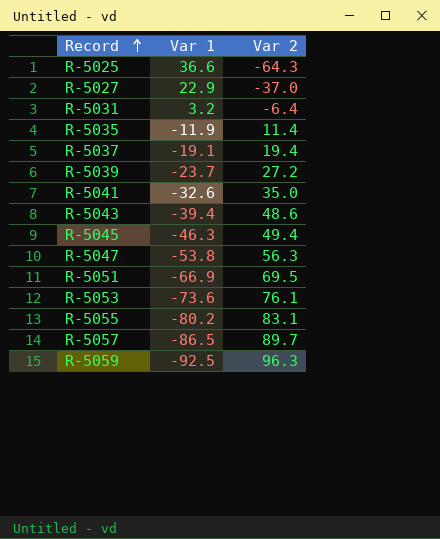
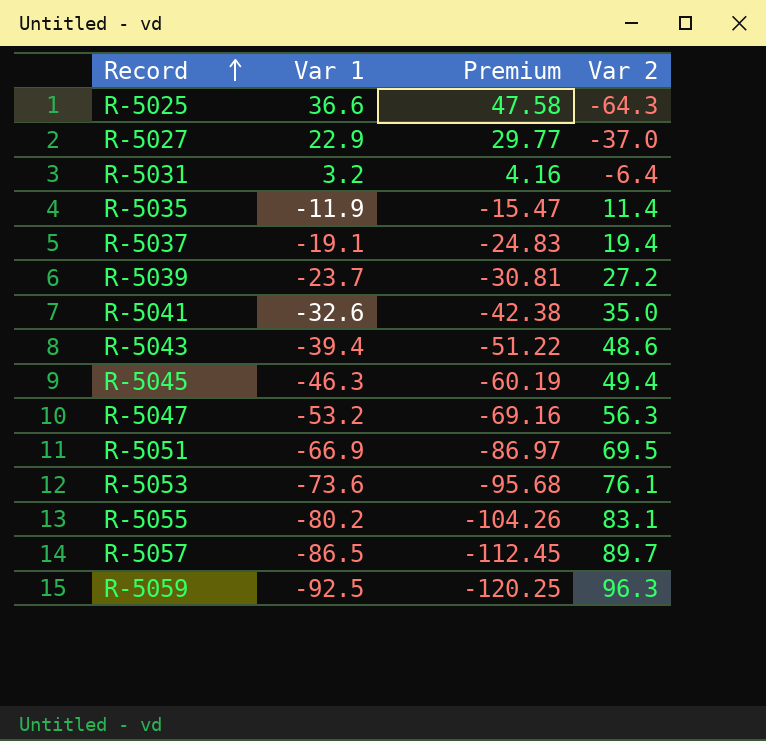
column Premium | formula: none -> [Var 1] * 1.3
R-5047 | Var 1: -53.8 -> -53.2

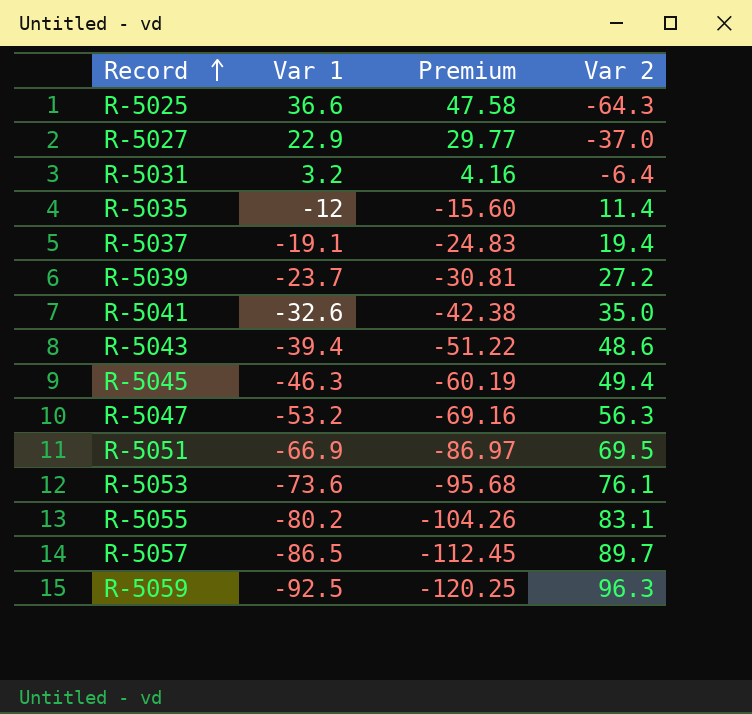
R-5035 | Var 1: -11.9 -> -12
R-5035 | Premium: -15.47 -> -15.60

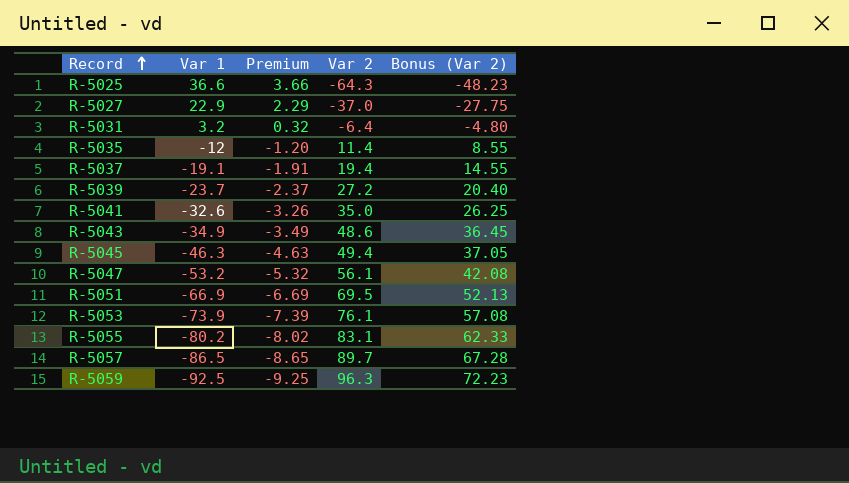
column Premium | formula: [Var 1] * 1.3 -> [Var 1] * 0.1
column Bonus (Var 2) | formula: none -> [Var 2] * 0.75
R-5043 | Var 1: -39.4 -> -34.9
R-5047 | Var 2: 56.3 -> 56.1
R-5053 | Var 1: -73.6 -> -73.9

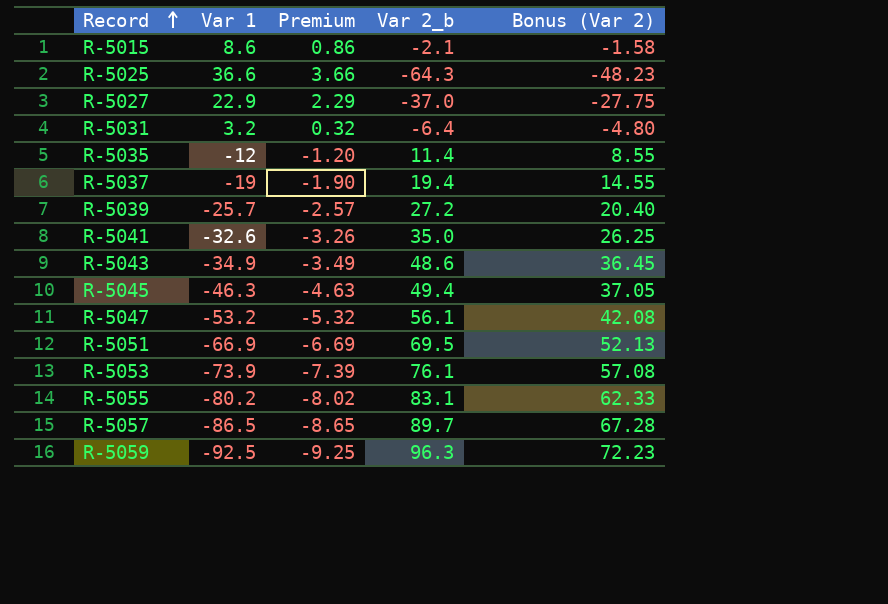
column name: Var 2 -> Var 2_b
row R-5015: none -> 8.6 | 0.86 | -2.1 | -1.58
R-5037 | Var 1: -19.1 -> -19
R-5037 | Premium: -1.91 -> -1.90
R-5039 | Var 1: -23.7 -> -25.7
R-5039 | Premium: -2.37 -> -2.57

